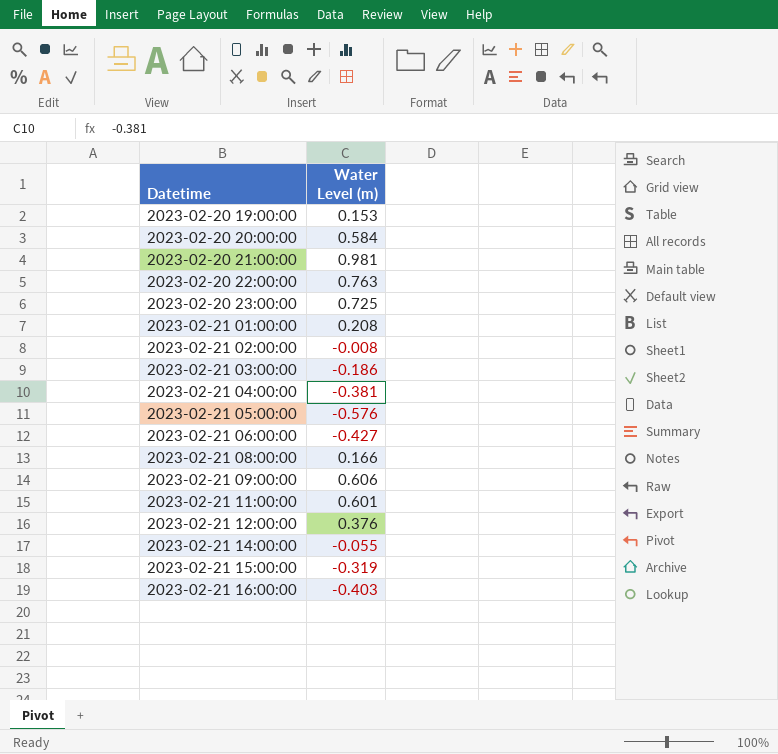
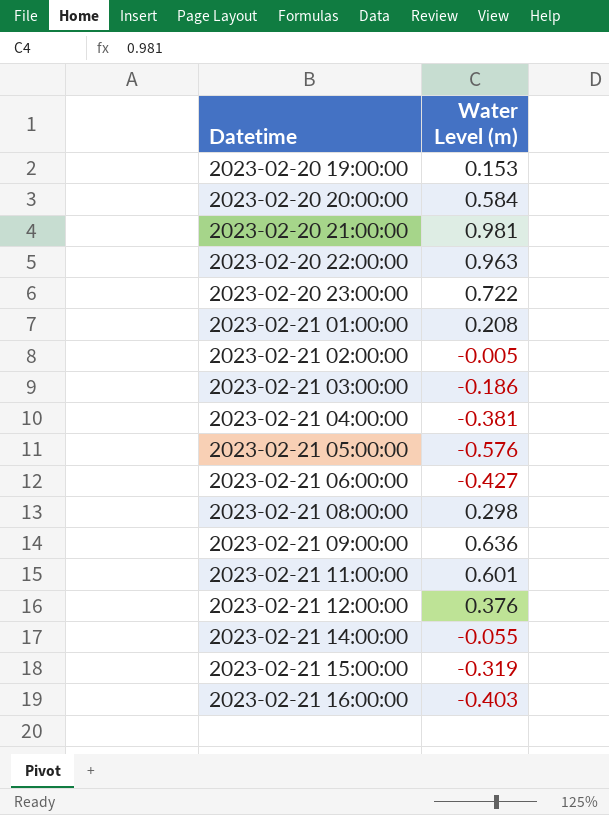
2023-02-20 22:00:00 | Water Level (m): 0.763 -> 0.963
2023-02-20 23:00:00 | Water Level (m): 0.725 -> 0.722
2023-02-21 02:00:00 | Water Level (m): -0.008 -> -0.005
2023-02-21 08:00:00 | Water Level (m): 0.166 -> 0.298
2023-02-21 09:00:00 | Water Level (m): 0.606 -> 0.636

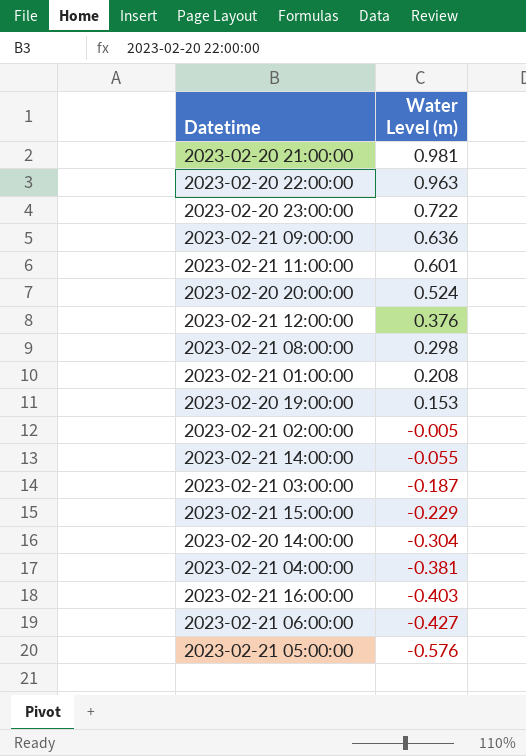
row order: Datetime ascending -> Water Level (m) descending
2023-02-20 20:00:00 | Water Level (m): 0.584 -> 0.524
2023-02-21 03:00:00 | Water Level (m): -0.186 -> -0.187
2023-02-21 15:00:00 | Water Level (m): -0.319 -> -0.229
row 2023-02-20 14:00:00: none -> -0.304

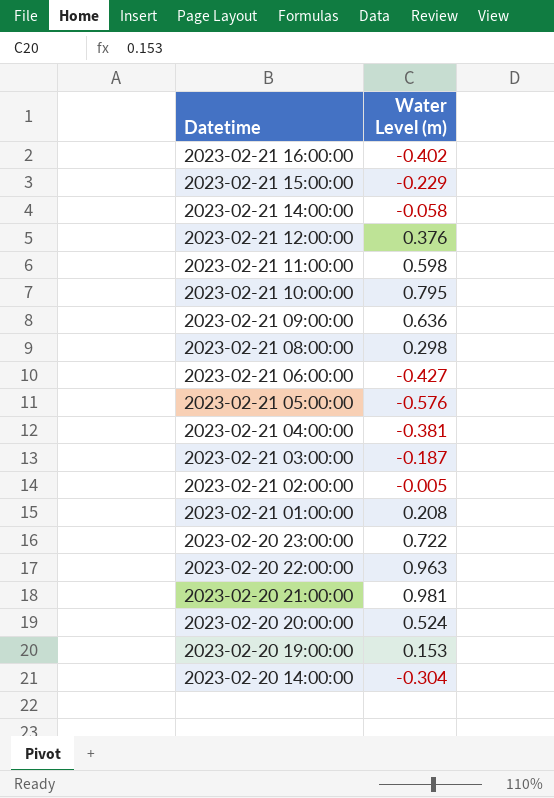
row order: Water Level (m) descending -> Datetime descending
2023-02-21 16:00:00 | Water Level (m): -0.403 -> -0.402
2023-02-21 14:00:00 | Water Level (m): -0.055 -> -0.058
2023-02-21 11:00:00 | Water Level (m): 0.601 -> 0.598
row 2023-02-21 10:00:00: none -> 0.795

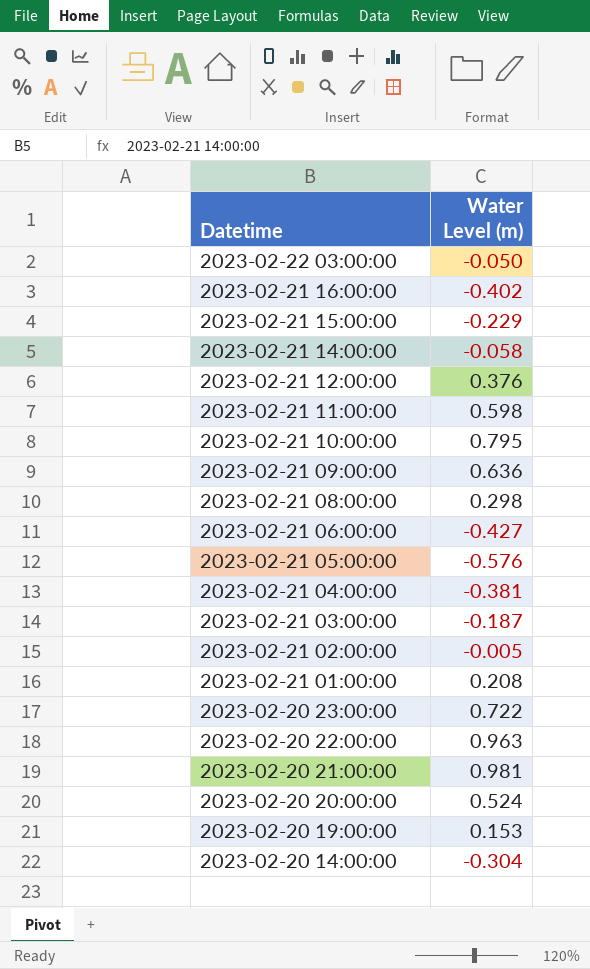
row 2023-02-22 03:00:00: none -> -0.050

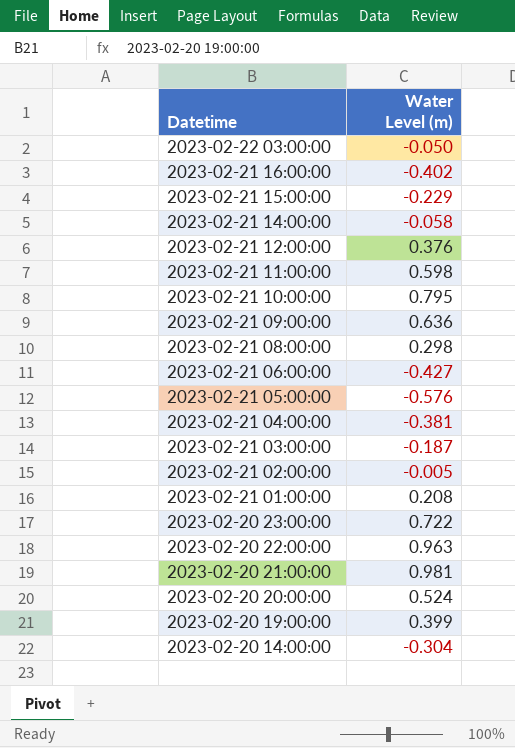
2023-02-20 19:00:00 | Water Level (m): 0.153 -> 0.399

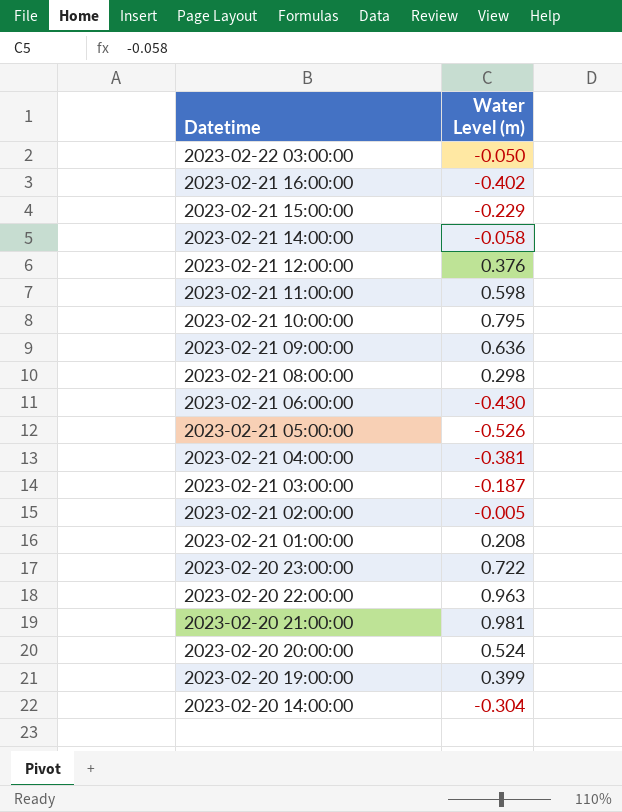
2023-02-21 06:00:00 | Water Level (m): -0.427 -> -0.430
2023-02-21 05:00:00 | Water Level (m): -0.576 -> -0.526

